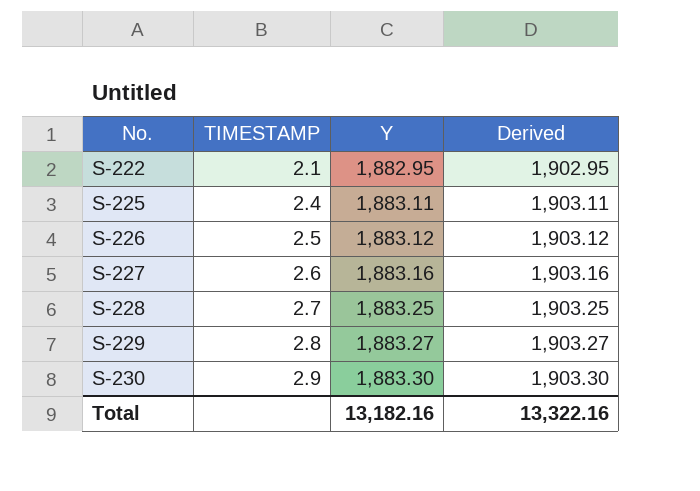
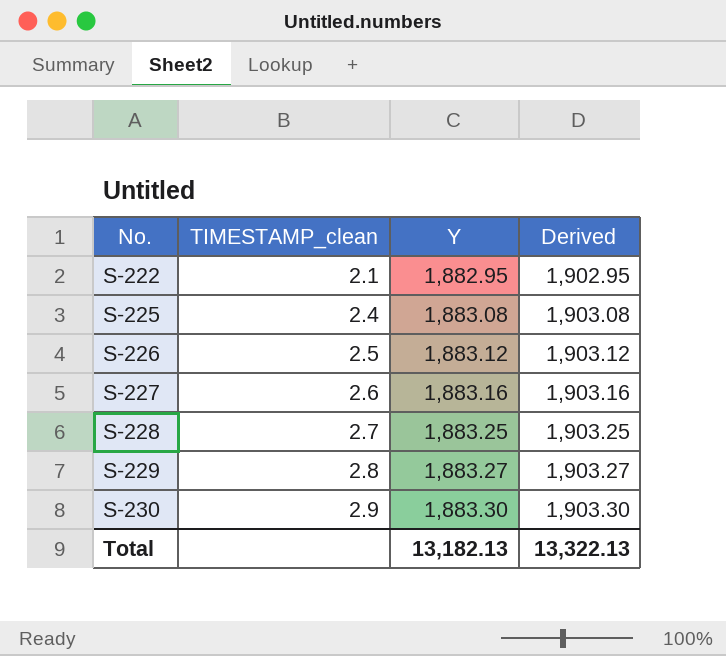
column name: TIMESTAMP -> TIMESTAMP_clean
S-225 | Y: 1,883.11 -> 1,883.08
S-225 | Derived: 1,903.11 -> 1,903.08
Total | Y: 13,182.16 -> 13,182.13
Total | Derived: 13,322.16 -> 13,322.13

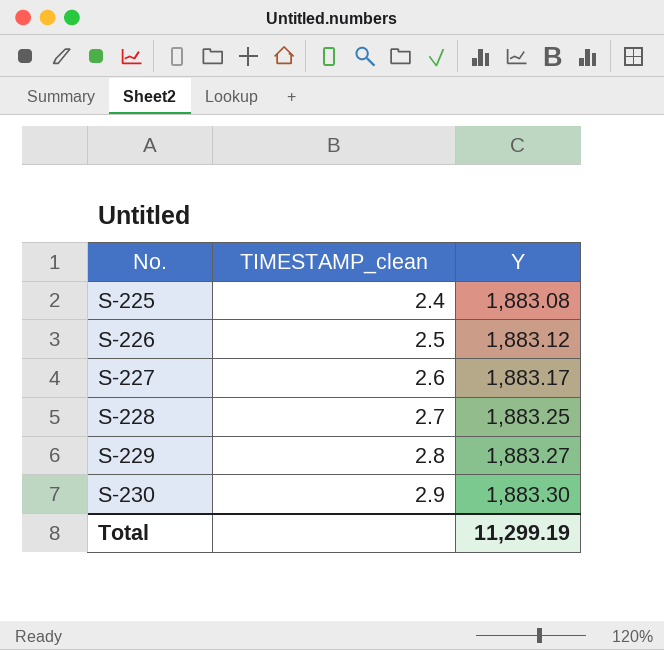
column Derived | formula: [Y] + 20 -> none
row S-222: 2.1 | 1,882.95 | 1,902.95 -> none
S-227 | Y: 1,883.16 -> 1,883.17
Total | Y: 13,182.13 -> 11,299.19

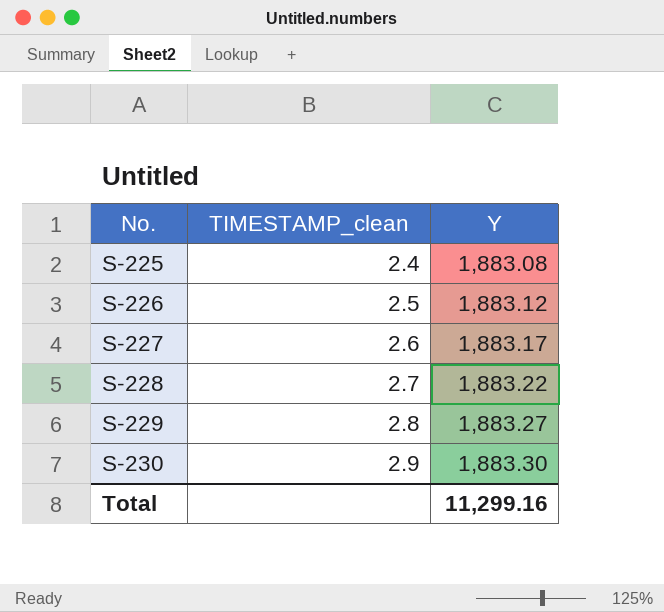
S-228 | Y: 1,883.25 -> 1,883.22
Total | Y: 11,299.19 -> 11,299.16

